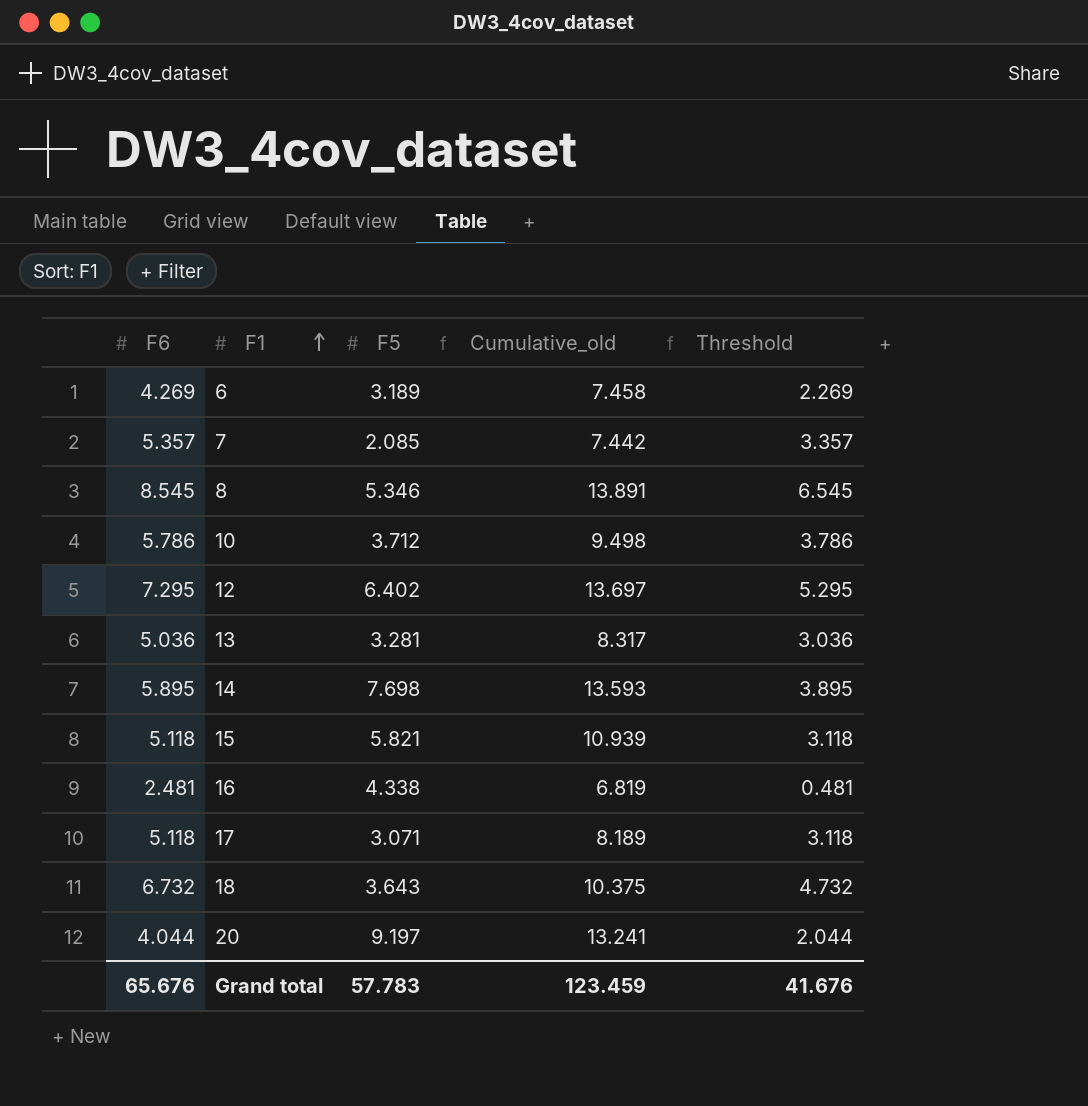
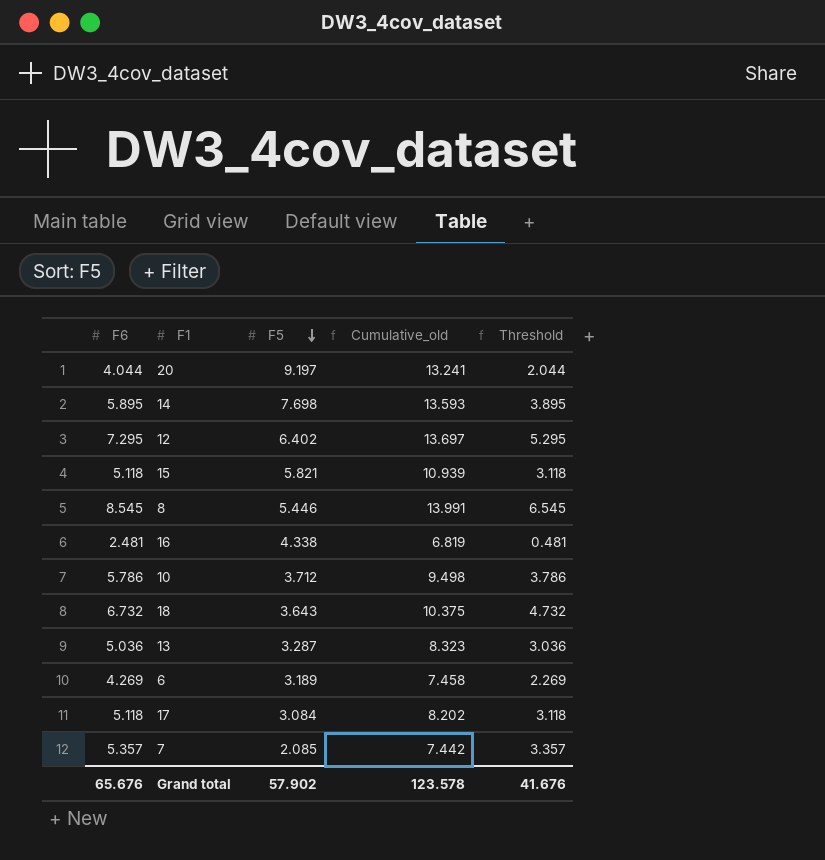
row order: F1 ascending -> F5 descending
8 | F5: 5.346 -> 5.446
8 | Cumulative_old: 13.891 -> 13.991
13 | F5: 3.281 -> 3.287
13 | Cumulative_old: 8.317 -> 8.323
17 | F5: 3.071 -> 3.084
17 | Cumulative_old: 8.189 -> 8.202
Grand total | F5: 57.783 -> 57.902
Grand total | Cumulative_old: 123.459 -> 123.578

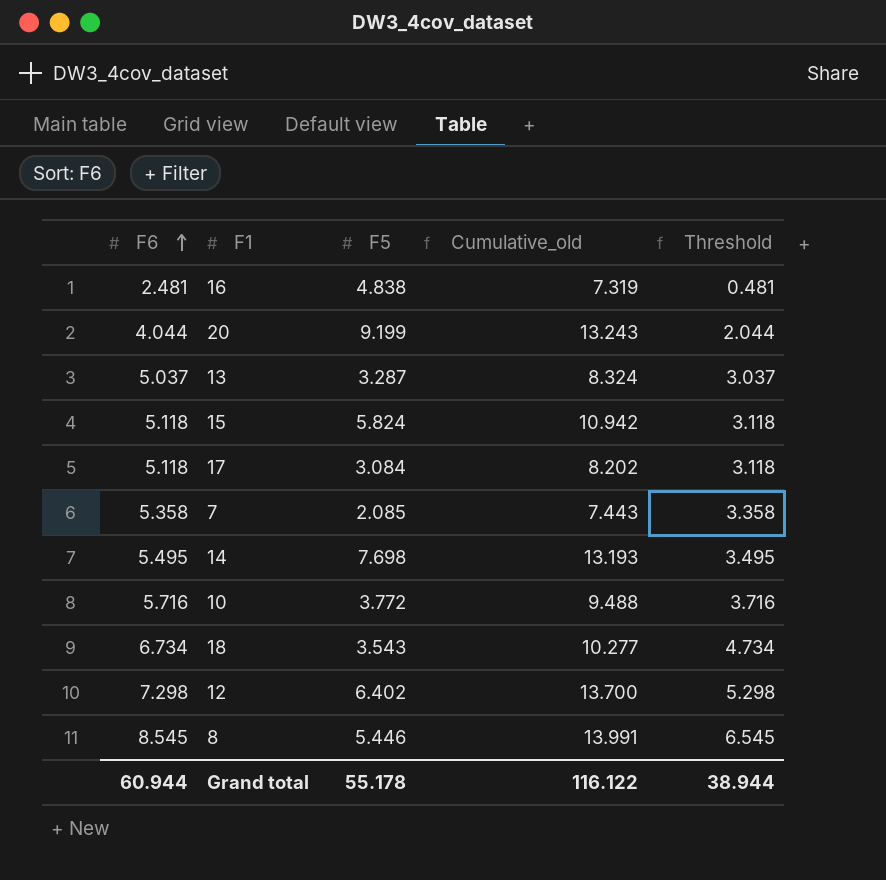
row order: F5 descending -> F6 ascending
row 6: 4.269 | 3.189 | 7.458 | 2.269 -> none
16 | F5: 4.338 -> 4.838
16 | Cumulative_old: 6.819 -> 7.319
20 | F5: 9.197 -> 9.199
20 | Cumulative_old: 13.241 -> 13.243
13 | F6: 5.036 -> 5.037
13 | Cumulative_old: 8.323 -> 8.324
13 | Threshold: 3.036 -> 3.037
15 | F5: 5.821 -> 5.824
15 | Cumulative_old: 10.939 -> 10.942
7 | F6: 5.357 -> 5.358
7 | Cumulative_old: 7.442 -> 7.443
7 | Threshold: 3.357 -> 3.358
14 | F6: 5.895 -> 5.495
14 | Cumulative_old: 13.593 -> 13.193
14 | Threshold: 3.895 -> 3.495
10 | F6: 5.786 -> 5.716
10 | F5: 3.712 -> 3.772
10 | Cumulative_old: 9.498 -> 9.488
10 | Threshold: 3.786 -> 3.716
18 | F6: 6.732 -> 6.734
18 | F5: 3.643 -> 3.543
18 | Cumulative_old: 10.375 -> 10.277
18 | Threshold: 4.732 -> 4.734
12 | F6: 7.295 -> 7.298
12 | Cumulative_old: 13.697 -> 13.700
12 | Threshold: 5.295 -> 5.298
Grand total | F6: 65.676 -> 60.944
Grand total | F5: 57.902 -> 55.178
Grand total | Cumulative_old: 123.578 -> 116.122
Grand total | Threshold: 41.676 -> 38.944

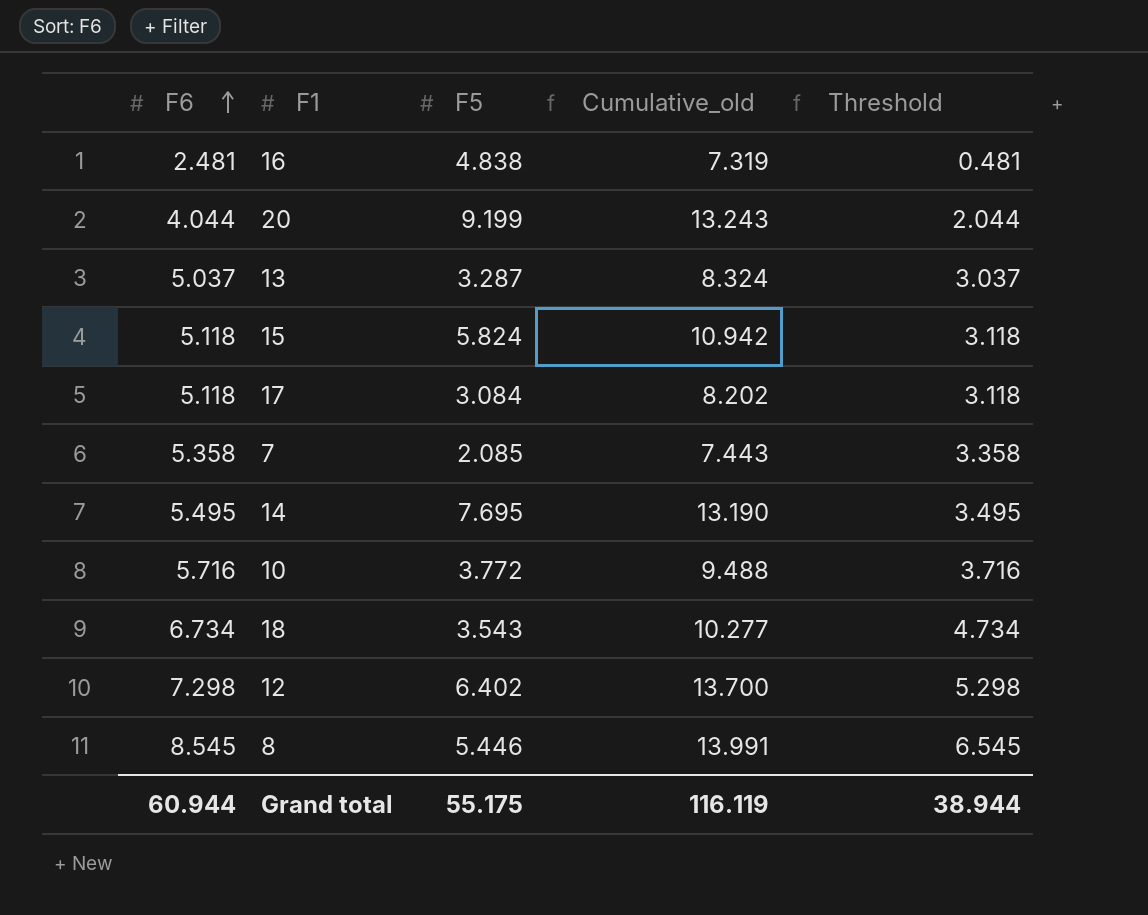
14 | F5: 7.698 -> 7.695
14 | Cumulative_old: 13.193 -> 13.190
Grand total | F5: 55.178 -> 55.175
Grand total | Cumulative_old: 116.122 -> 116.119

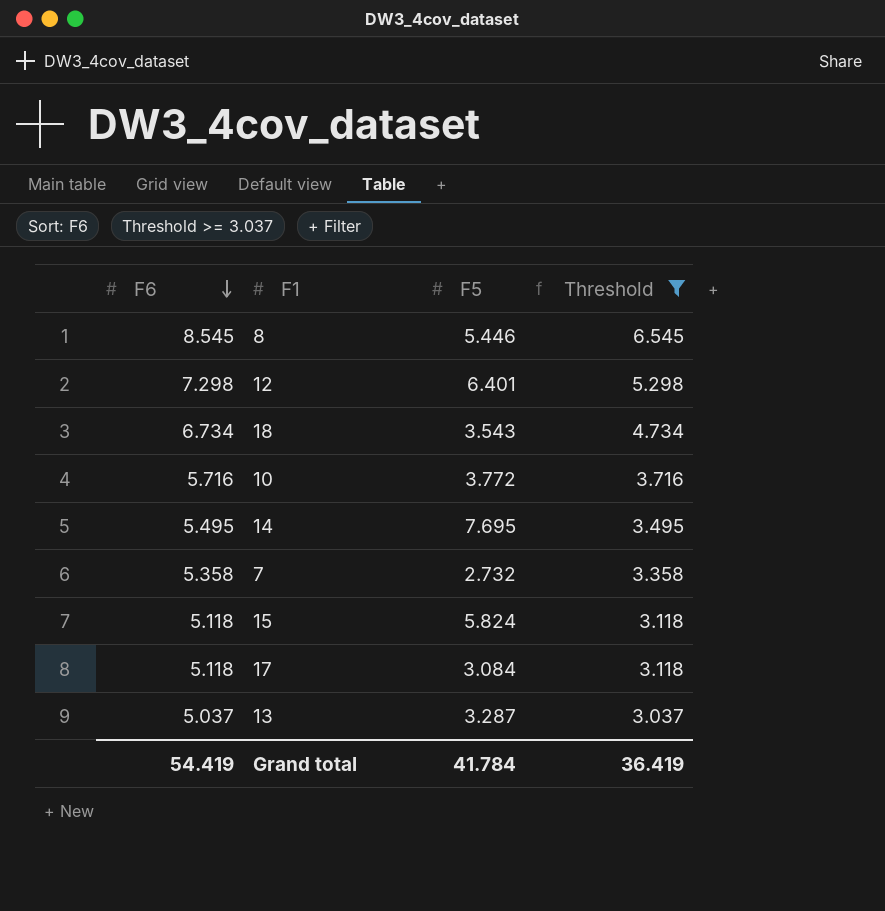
filter: none -> Threshold >= 3.037
row order: F6 ascending -> F6 descending
column Cumulative_old | formula: [F6] + [F5] -> none
12 | F5: 6.402 -> 6.401
7 | F5: 2.085 -> 2.732
Grand total | F6: 60.944 -> 54.419
Grand total | F5: 55.175 -> 41.784
Grand total | Threshold: 38.944 -> 36.419

